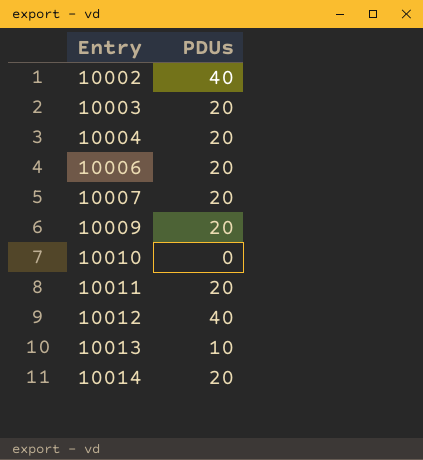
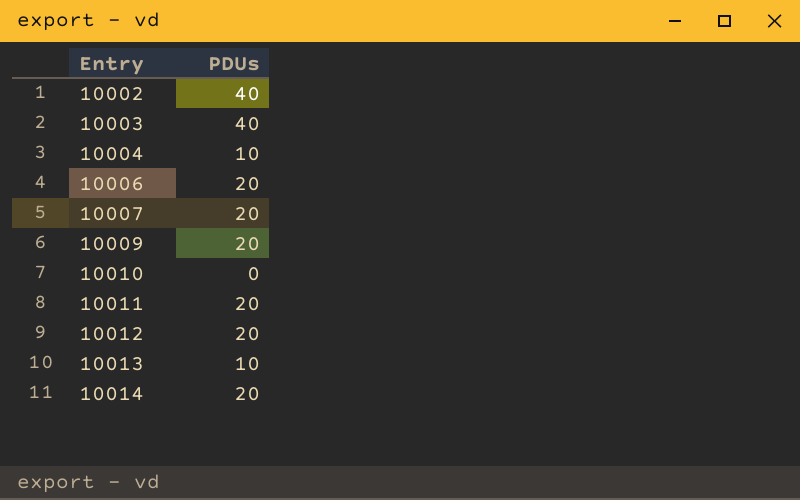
10003 | PDUs: 20 -> 40
10004 | PDUs: 20 -> 10
10012 | PDUs: 40 -> 20

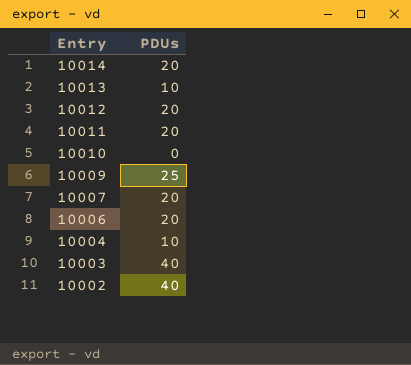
row order: Entry ascending -> Entry descending
10009 | PDUs: 20 -> 25

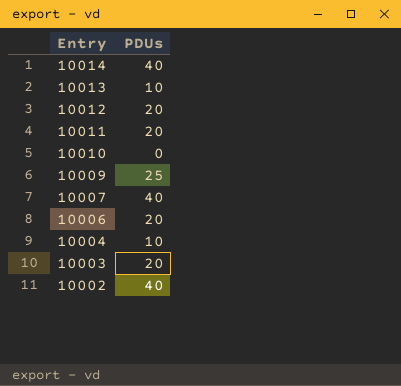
10014 | PDUs: 20 -> 40
10007 | PDUs: 20 -> 40
10003 | PDUs: 40 -> 20

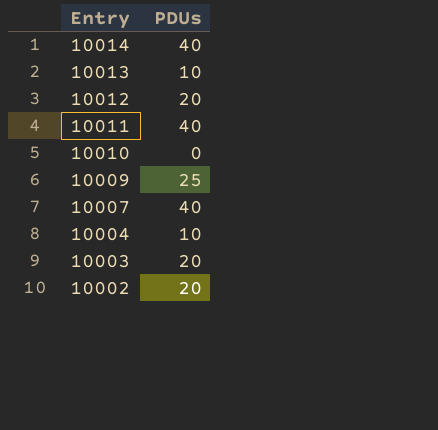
row 10006: 20 -> none
10011 | PDUs: 20 -> 40
10002 | PDUs: 40 -> 20

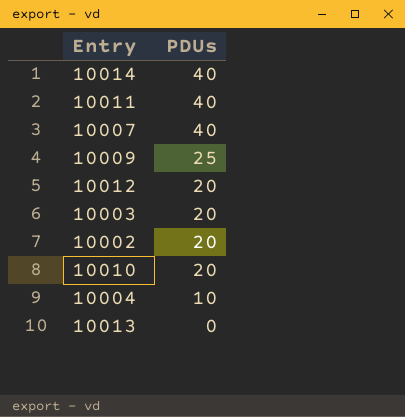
row order: Entry descending -> PDUs descending
10010 | PDUs: 0 -> 20
10013 | PDUs: 10 -> 0

